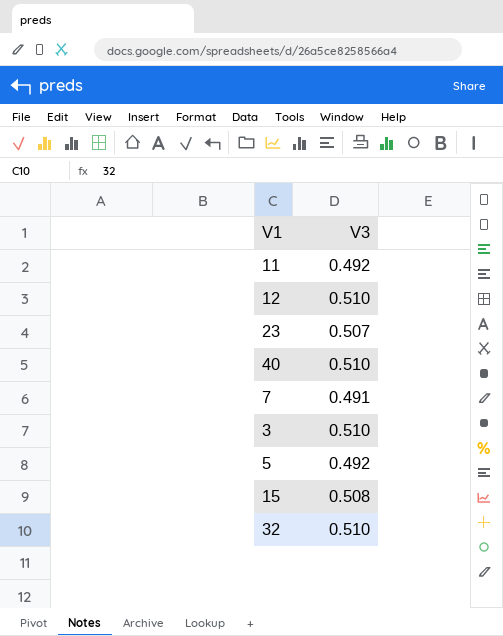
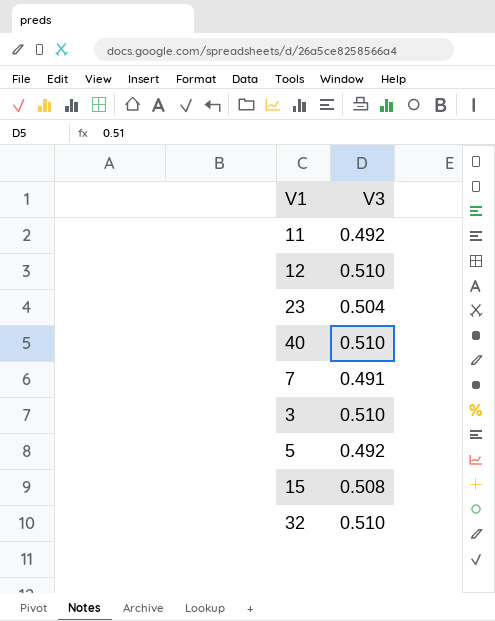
23 | V3: 0.507 -> 0.504

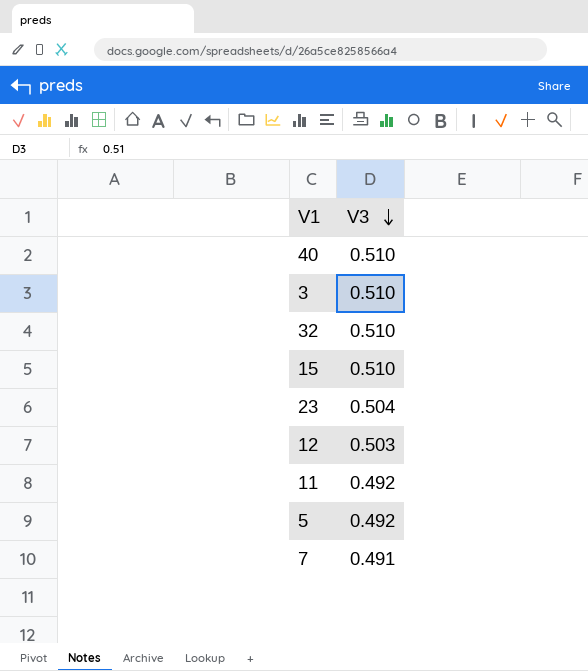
row order: none -> V3 descending
15 | V3: 0.508 -> 0.510
12 | V3: 0.510 -> 0.503

